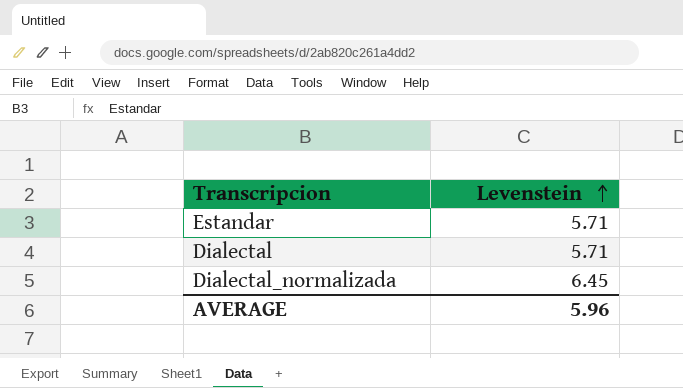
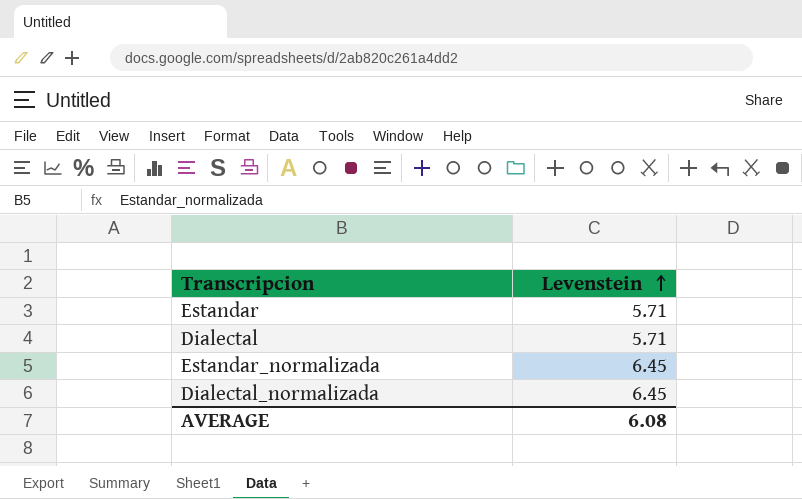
row Estandar_normalizada: none -> 6.45
AVERAGE | Levenstein: 5.96 -> 6.08

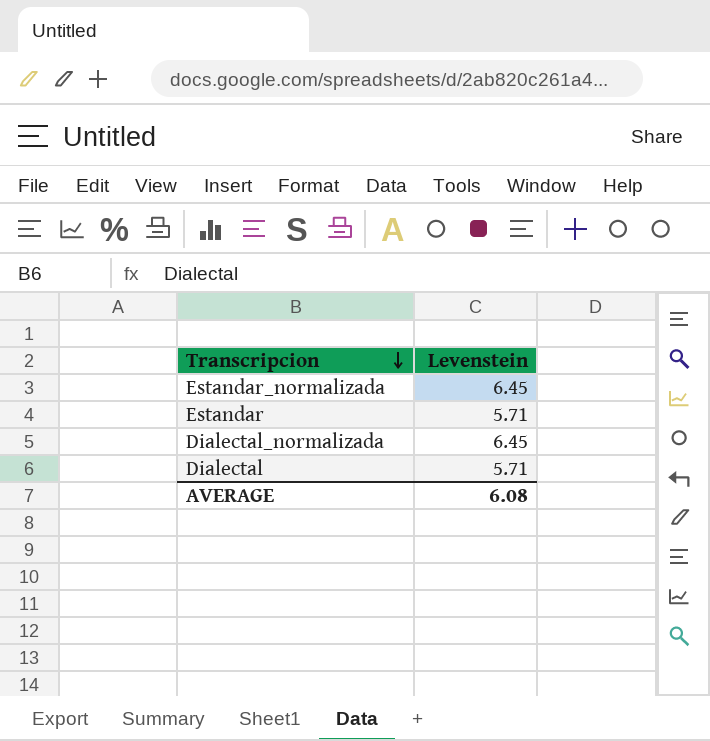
row order: Levenstein ascending -> Transcripcion descending

